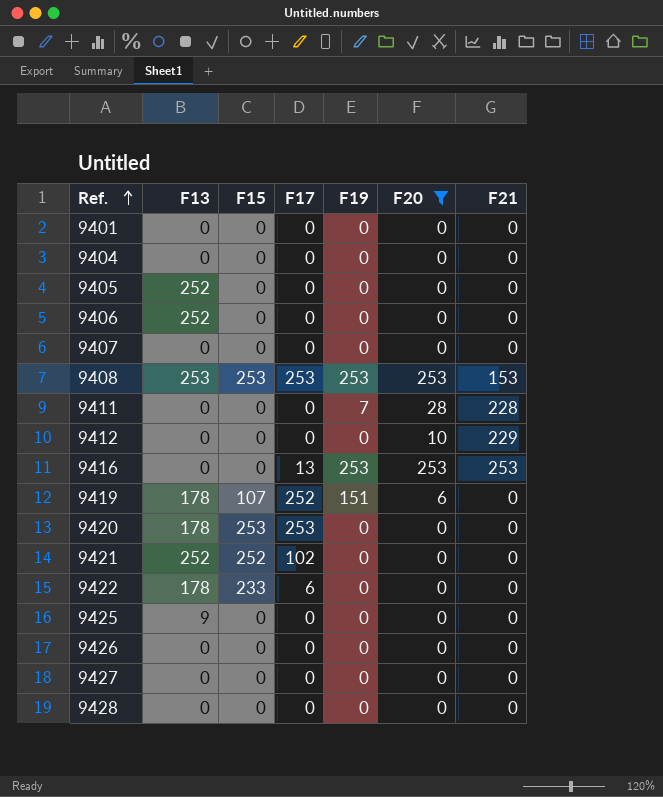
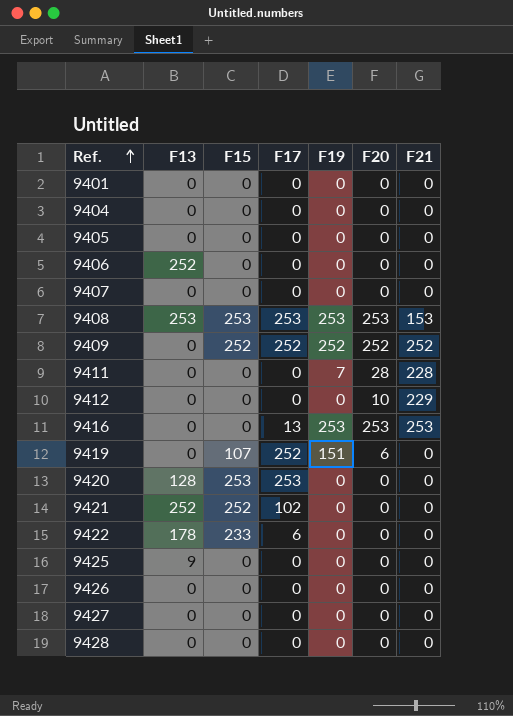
filter: F20 != 252 -> none
9405 | F13: 252 -> 0
9419 | F13: 178 -> 0
9420 | F13: 178 -> 128

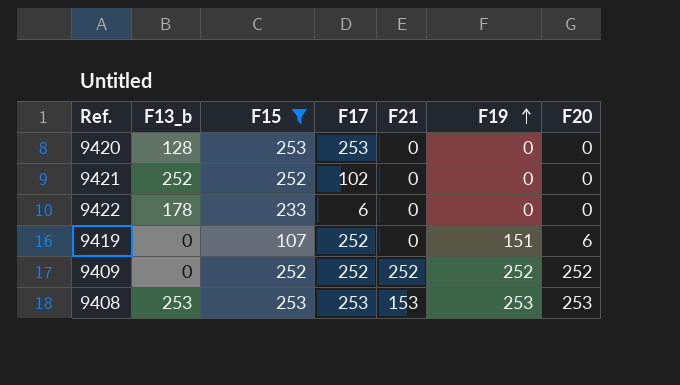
filter: none -> F15 != 0
row order: Ref. ascending -> F19 ascending
column name: F13 -> F13_b
column F21 | position: 7 -> 5

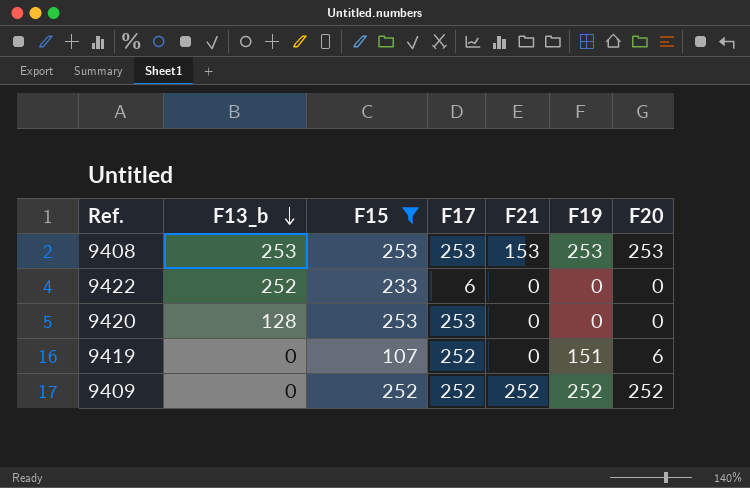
row order: F19 ascending -> F13_b descending
row 9421: 252 | 252 | 102 | 0 | 0 | 0 -> none
9422 | F13_b: 178 -> 252

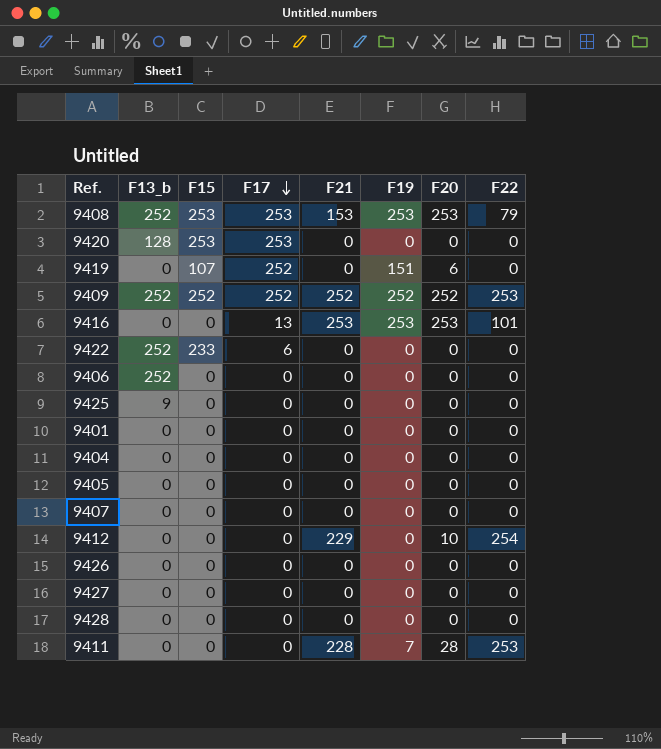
filter: F15 != 0 -> none
row order: F13_b descending -> F17 descending
column F22 | position: none -> 8
9408 | F13_b: 253 -> 252
9409 | F13_b: 0 -> 252

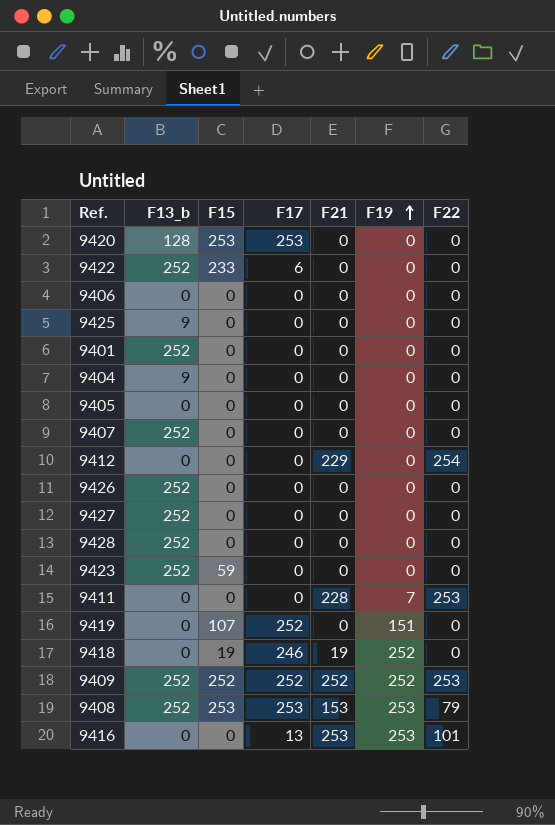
row order: F17 descending -> F19 ascending
column F20 | position: 7 -> none
9406 | F13_b: 252 -> 0
9401 | F13_b: 0 -> 252
9404 | F13_b: 0 -> 9
9407 | F13_b: 0 -> 252
9426 | F13_b: 0 -> 252
9427 | F13_b: 0 -> 252
9428 | F13_b: 0 -> 252
row 9423: none -> 252 | 59 | 0 | 0 | 0 | 0
row 9418: none -> 0 | 19 | 246 | 19 | 252 | 0

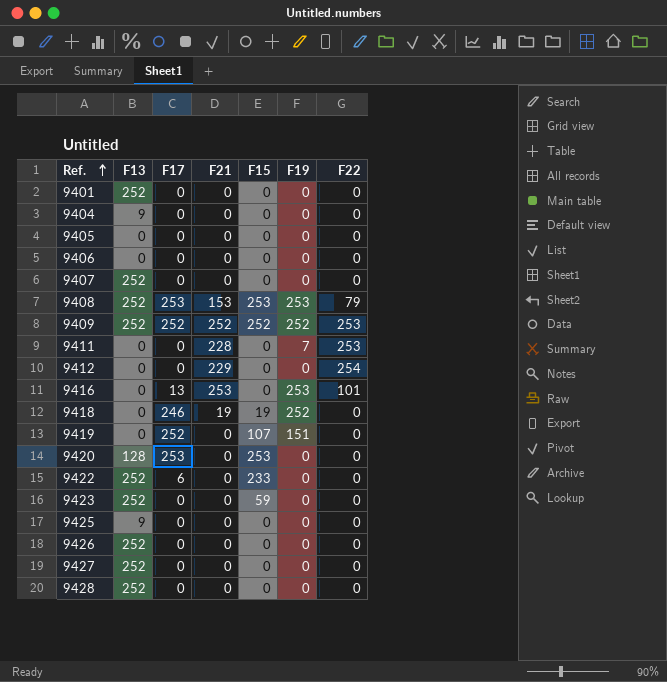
row order: F19 ascending -> Ref. ascending
column name: F13_b -> F13
column F15 | position: 3 -> 5

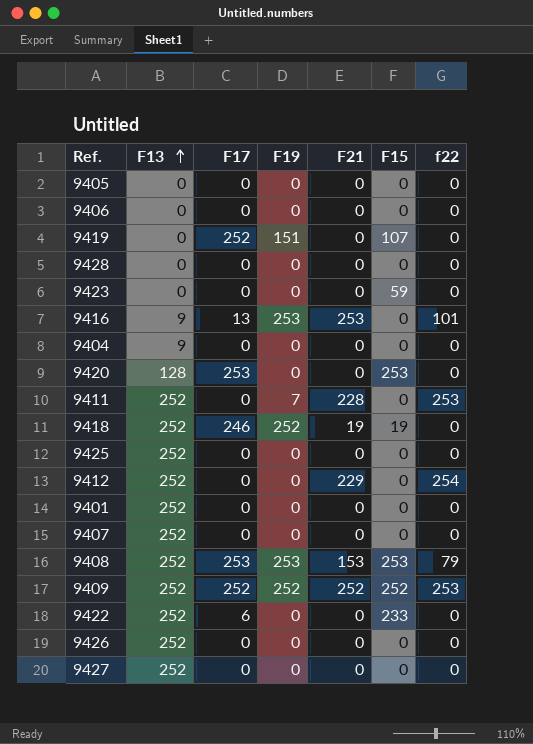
row order: Ref. ascending -> F13 ascending
column F19 | position: 6 -> 4
column name: F22 -> f22
9428 | F13: 252 -> 0
9423 | F13: 252 -> 0
9416 | F13: 0 -> 9
9411 | F13: 0 -> 252
9418 | F13: 0 -> 252
9425 | F13: 9 -> 252
9412 | F13: 0 -> 252

